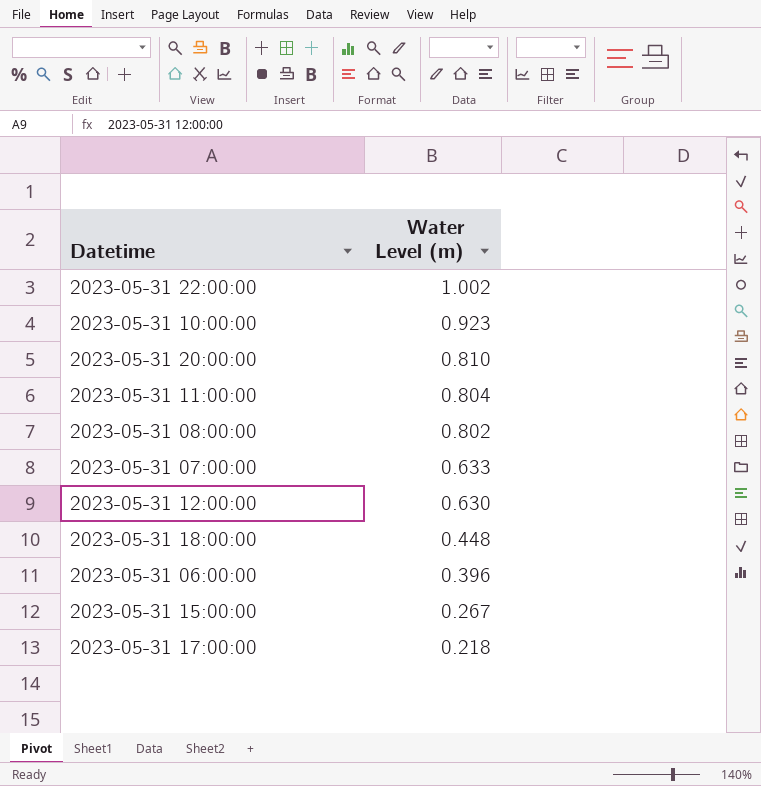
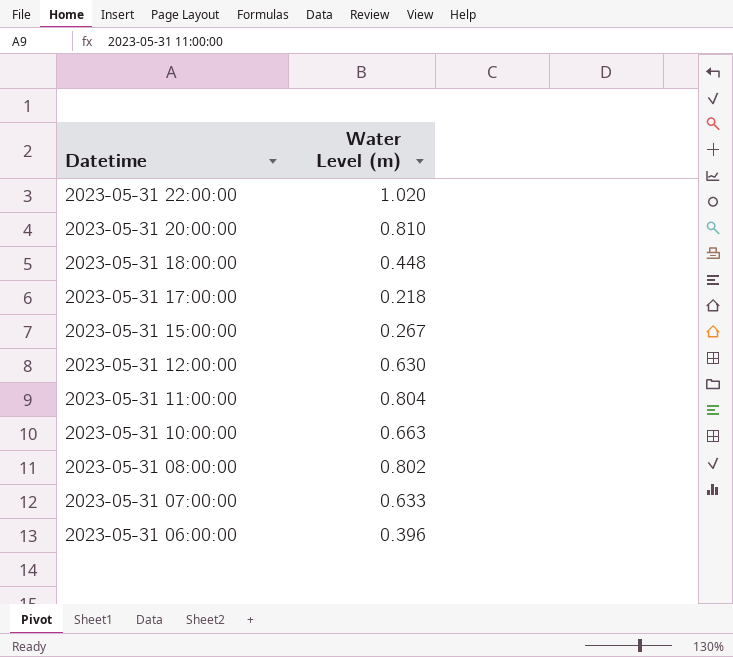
row order: Water Level (m) descending -> Datetime descending
2023-05-31 22:00:00 | Water Level (m): 1.002 -> 1.020
2023-05-31 10:00:00 | Water Level (m): 0.923 -> 0.663

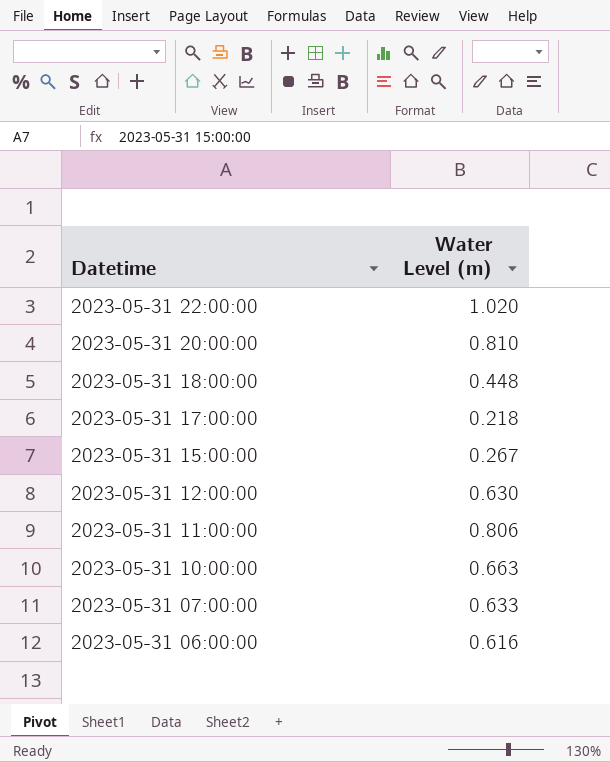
row 2023-05-31 08:00:00: 0.802 -> none
2023-05-31 11:00:00 | Water Level (m): 0.804 -> 0.806
2023-05-31 06:00:00 | Water Level (m): 0.396 -> 0.616

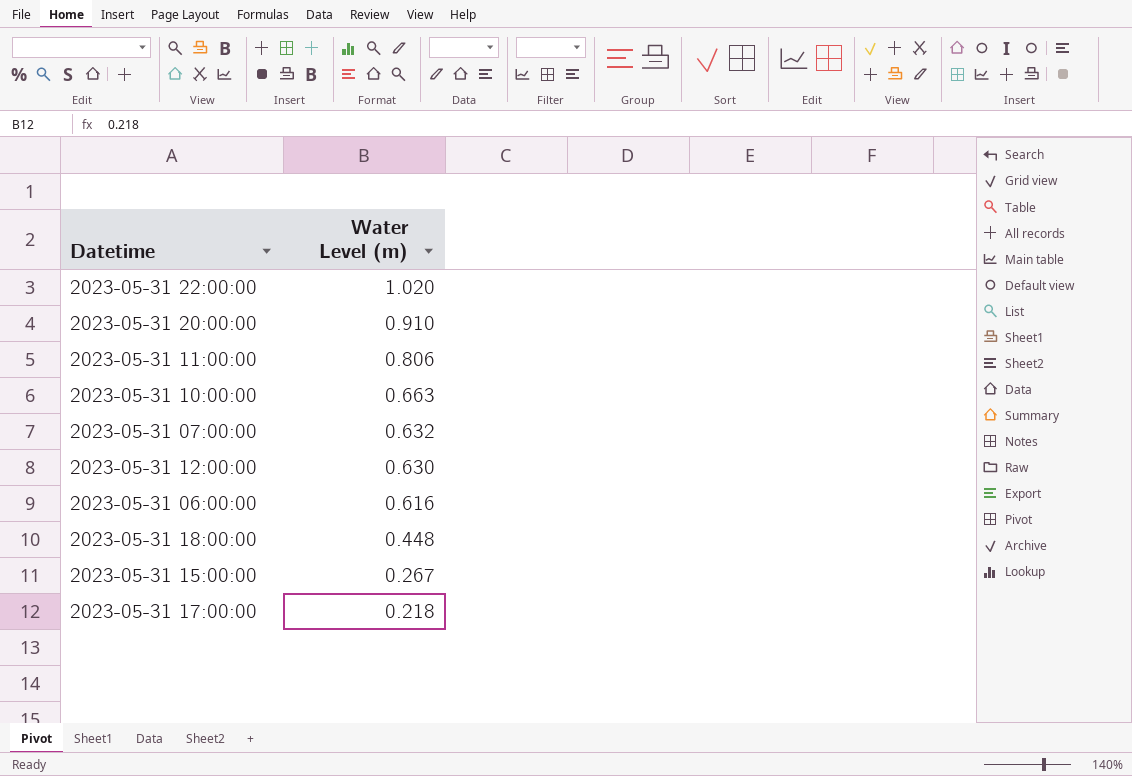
row order: Datetime descending -> Water Level (m) descending
2023-05-31 20:00:00 | Water Level (m): 0.810 -> 0.910
2023-05-31 07:00:00 | Water Level (m): 0.633 -> 0.632

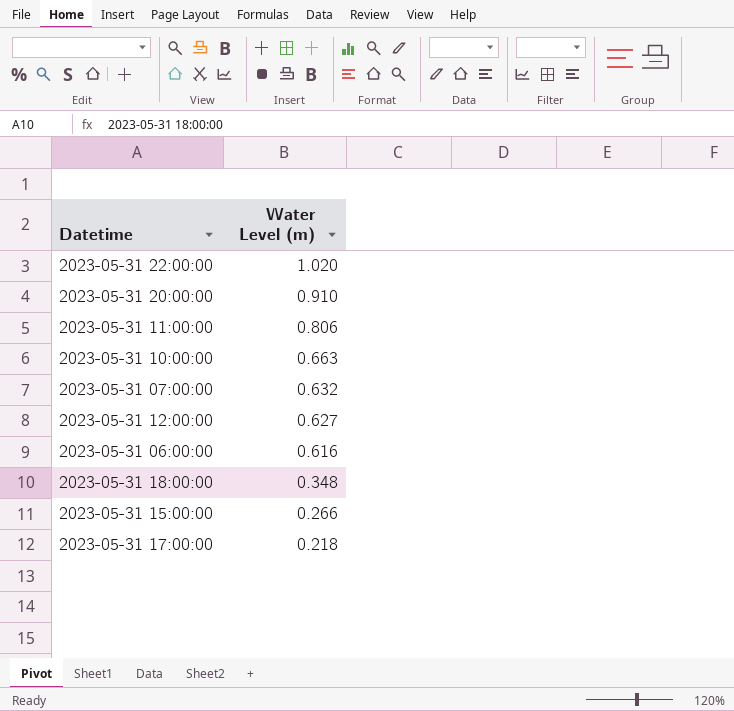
2023-05-31 12:00:00 | Water Level (m): 0.630 -> 0.627
2023-05-31 18:00:00 | Water Level (m): 0.448 -> 0.348
2023-05-31 15:00:00 | Water Level (m): 0.267 -> 0.266

